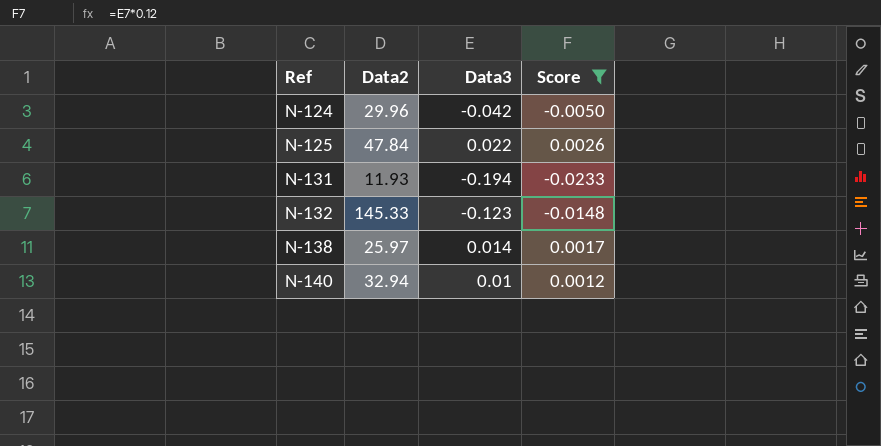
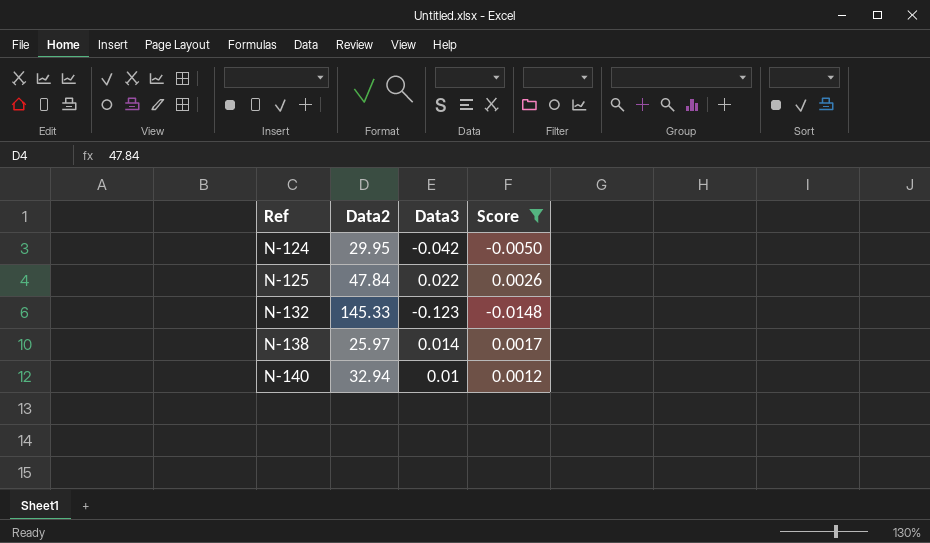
row N-131: 11.93 | -0.194 | -0.0233 -> none
N-124 | Data2: 29.96 -> 29.95

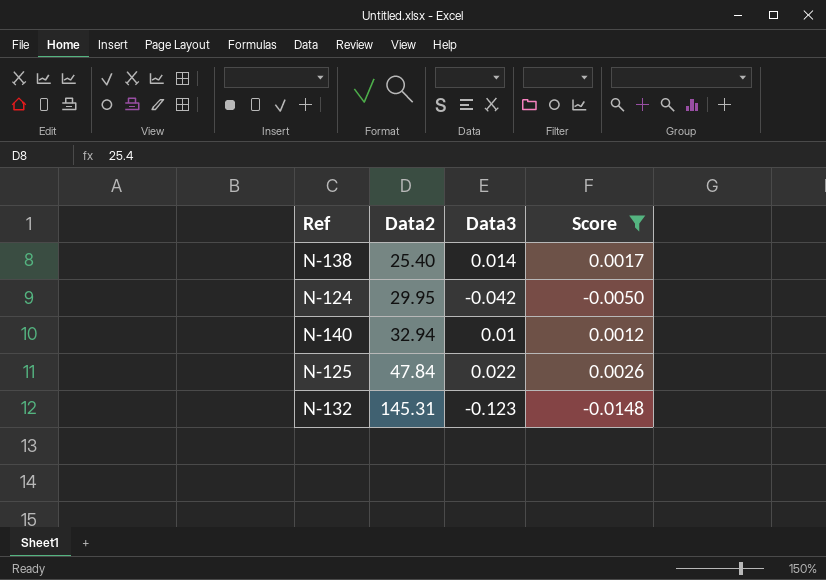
row order: Ref ascending -> Data2 ascending
N-138 | Data2: 25.97 -> 25.40
N-132 | Data2: 145.33 -> 145.31

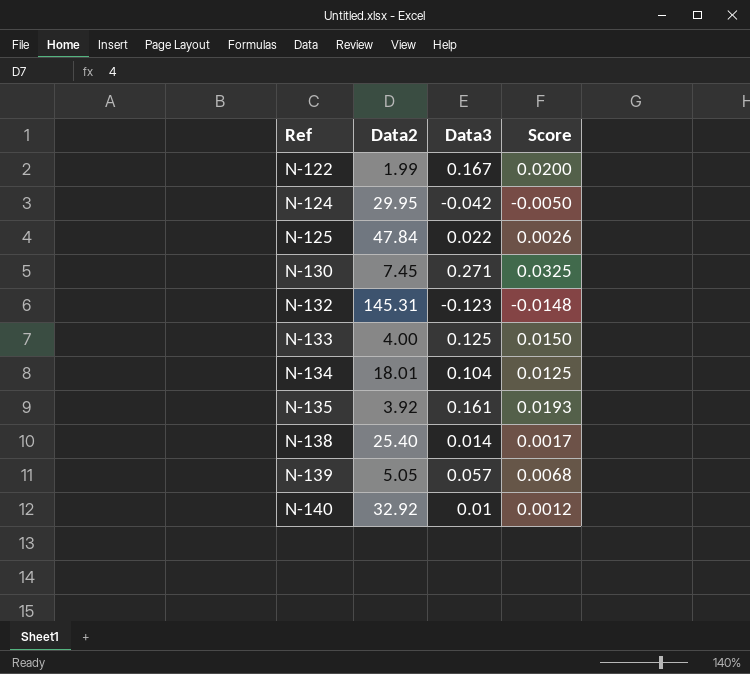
filter: Score <= 0.0026 -> none
row order: Data2 ascending -> Ref ascending
N-140 | Data2: 32.94 -> 32.92

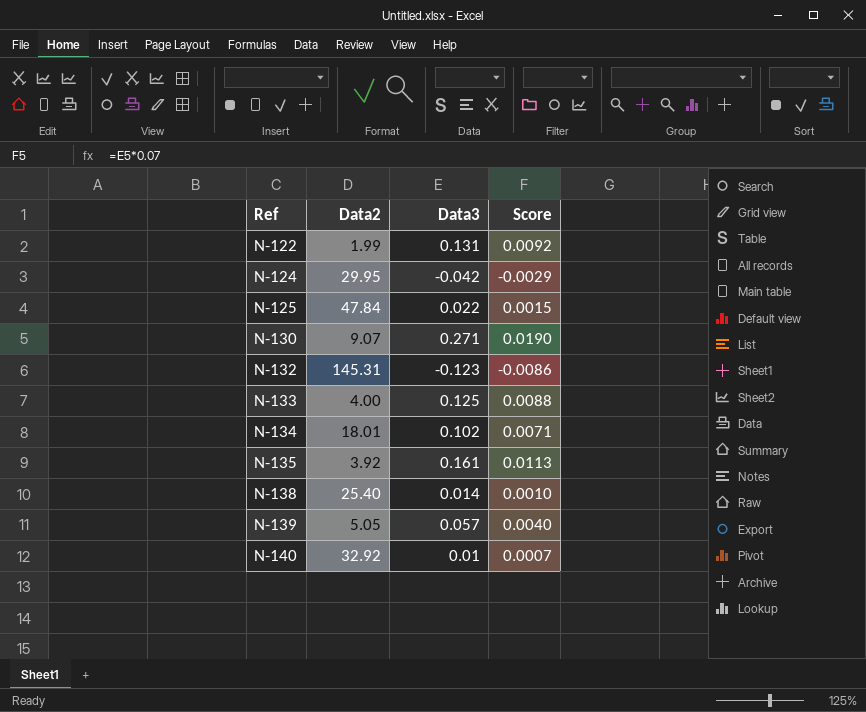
column Score | formula: [Data3] * 0.12 -> [Data3] * 0.07
N-122 | Data3: 0.167 -> 0.131
N-130 | Data2: 7.45 -> 9.07
N-134 | Data3: 0.104 -> 0.102

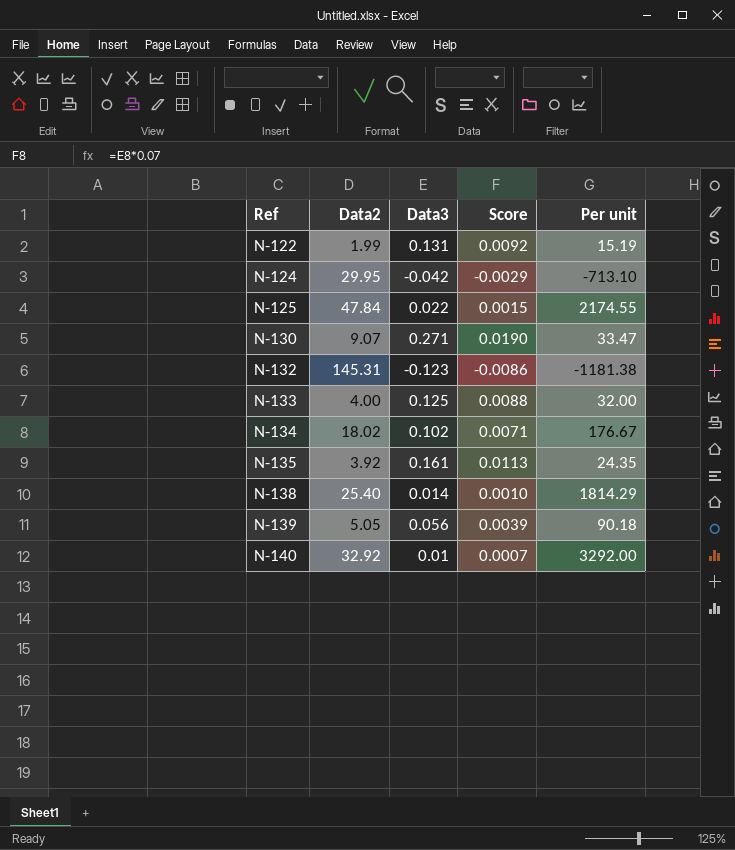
column Per unit | formula: none -> [Data2] / [Data3]
N-134 | Data2: 18.01 -> 18.02
N-139 | Data3: 0.057 -> 0.056
N-139 | Score: 0.0040 -> 0.0039

